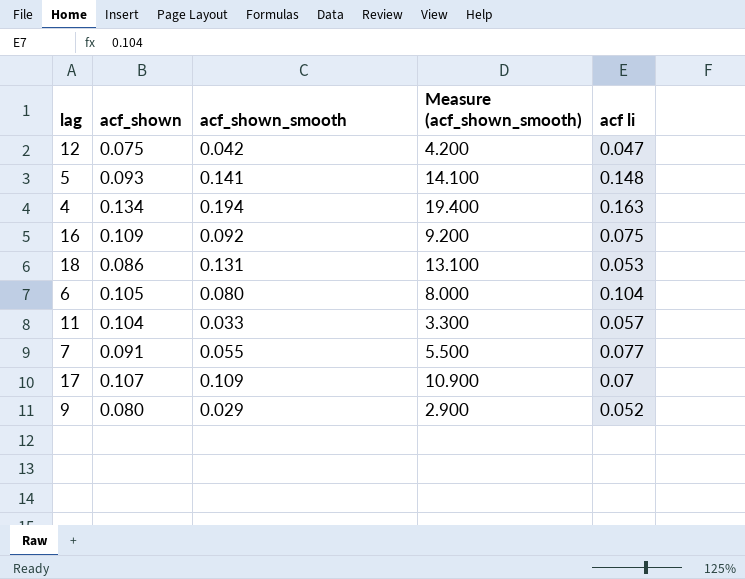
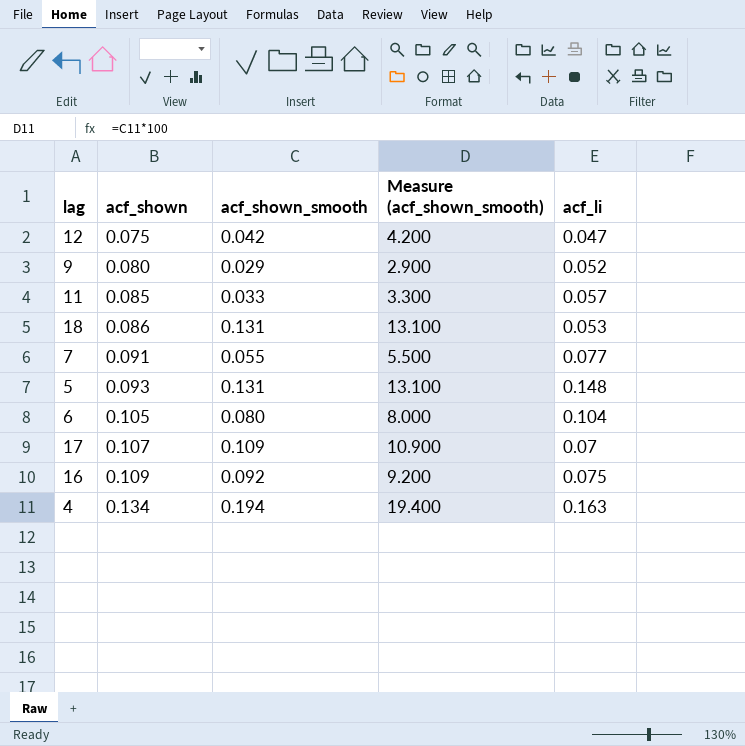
row order: none -> acf_shown ascending
column name: acf li -> acf_li
11 | acf_shown: 0.104 -> 0.085
5 | acf_shown_smooth: 0.141 -> 0.131
5 | Measure (acf_shown_smooth): 14.100 -> 13.100

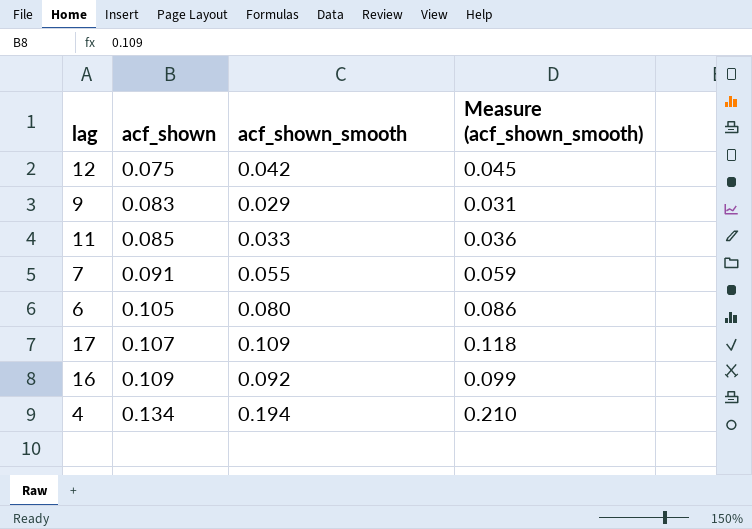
column acf_li | position: 5 -> none
column Measure (acf_shown_smooth) | formula: [acf_shown_smooth] * 100 -> [acf_shown_smooth] * 1.08
row 18: 0.086 | 0.131 | 13.100 | 0.053 -> none
row 5: 0.093 | 0.131 | 13.100 | 0.148 -> none
9 | acf_shown: 0.080 -> 0.083

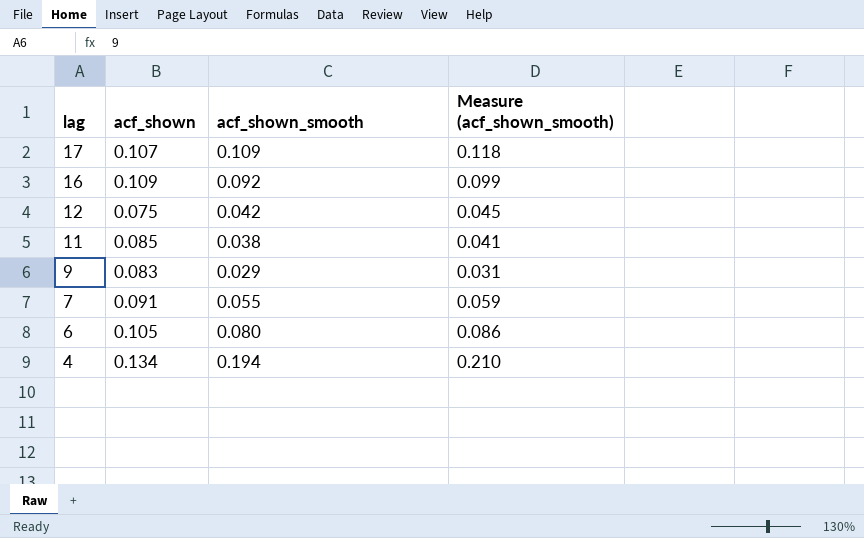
row order: acf_shown ascending -> lag descending
11 | acf_shown_smooth: 0.033 -> 0.038
11 | Measure (acf_shown_smooth): 0.036 -> 0.041

